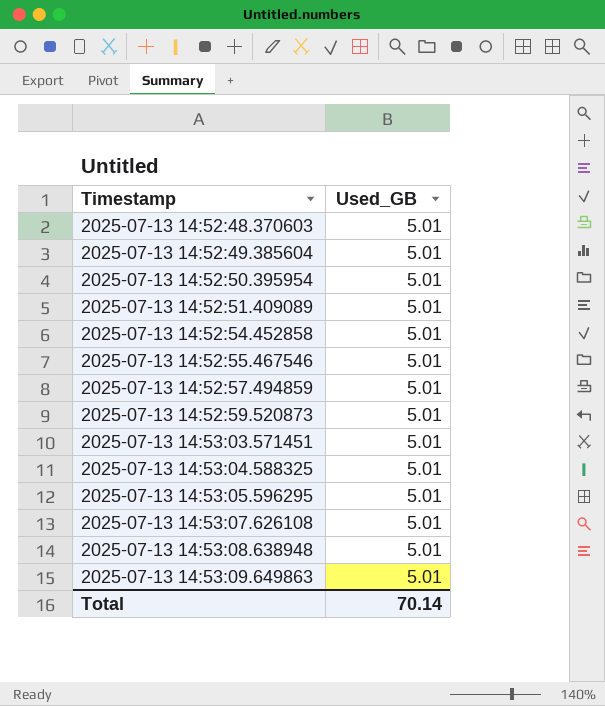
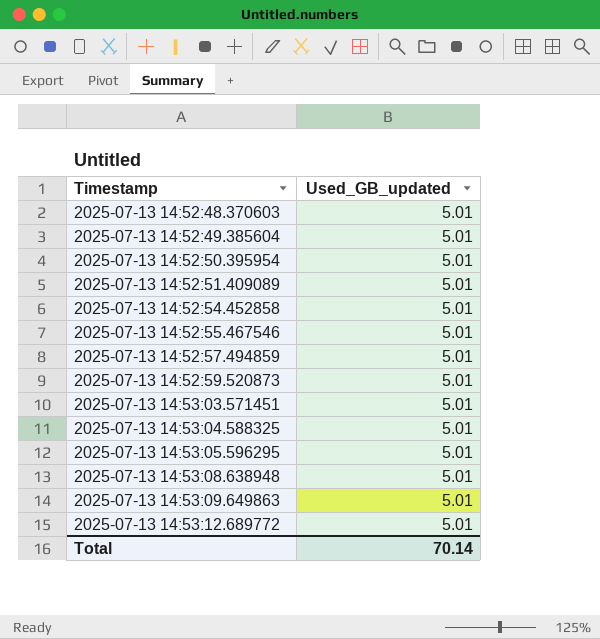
column name: Used_GB -> Used_GB_updated
row 2025-07-13 14:53:07.626108: 5.01 -> none
row 2025-07-13 14:53:12.689772: none -> 5.01

